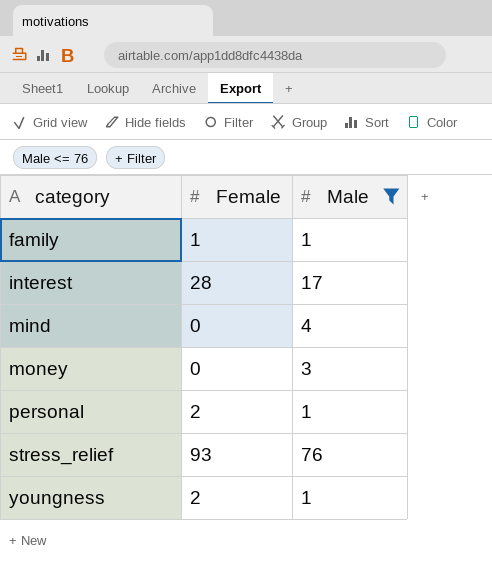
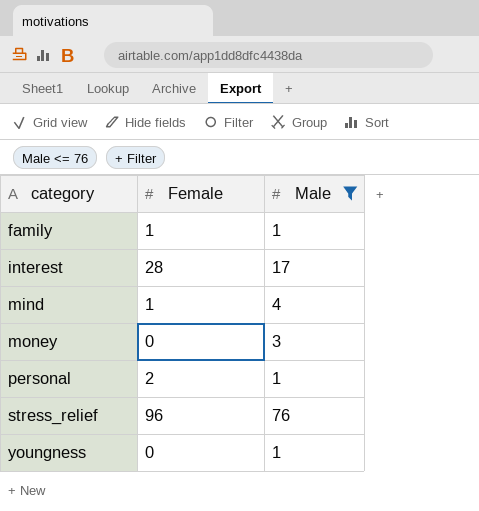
mind | Female: 0 -> 1
stress_relief | Female: 93 -> 96
youngness | Female: 2 -> 0

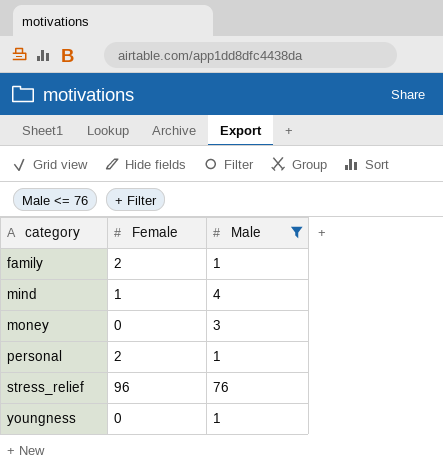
row interest: 28 | 17 -> none
family | Female: 1 -> 2

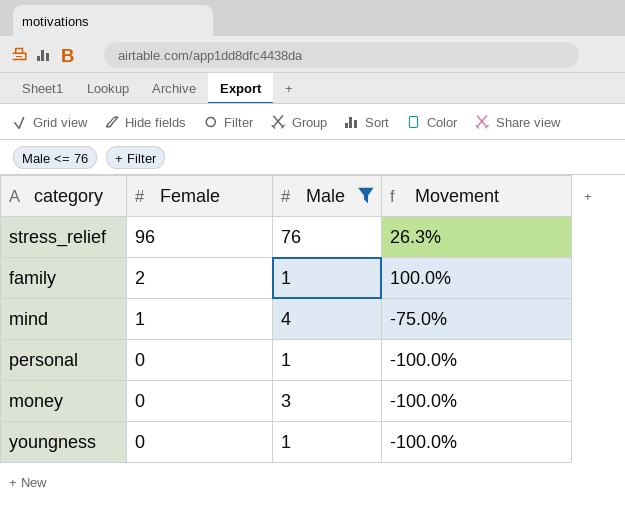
row order: category ascending -> Female descending
column Movement | formula: none -> ([Female] - [Male]) / [Male]
personal | Female: 2 -> 0

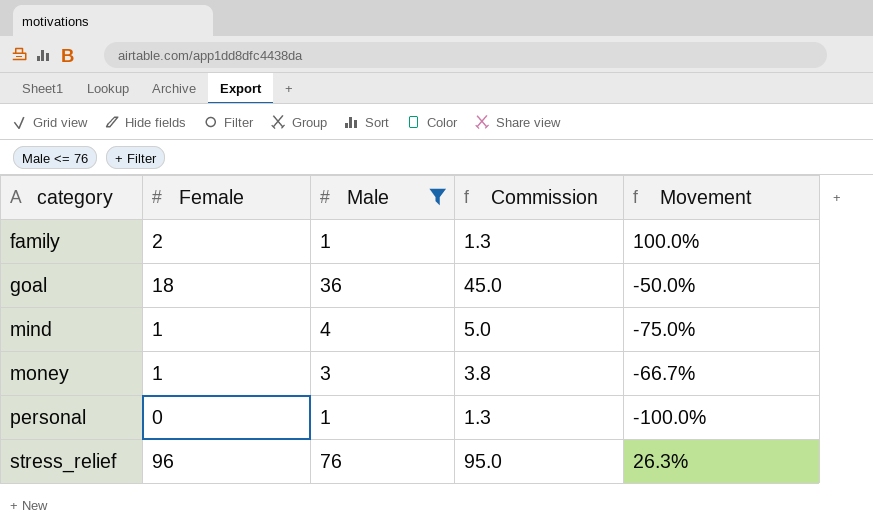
row order: Female descending -> category ascending
column Commission | formula: none -> [Male] * 1.25
row youngness: 0 | 1 | -100.0% -> none
row goal: none -> 18 | 36 | 45.0 | -50.0%
money | Female: 0 -> 1
money | Movement: -100.0% -> -66.7%

